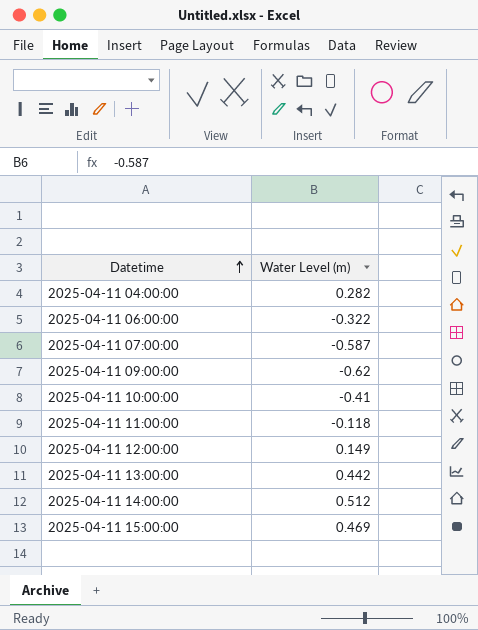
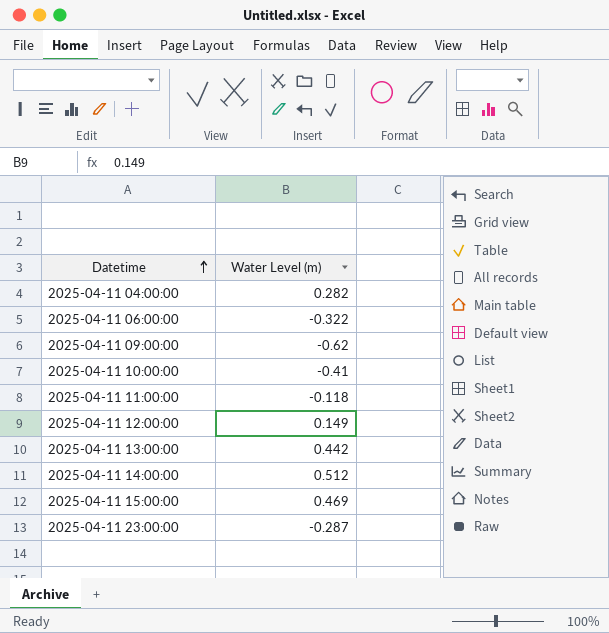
row 2025-04-11 07:00:00: -0.587 -> none
row 2025-04-11 23:00:00: none -> -0.287

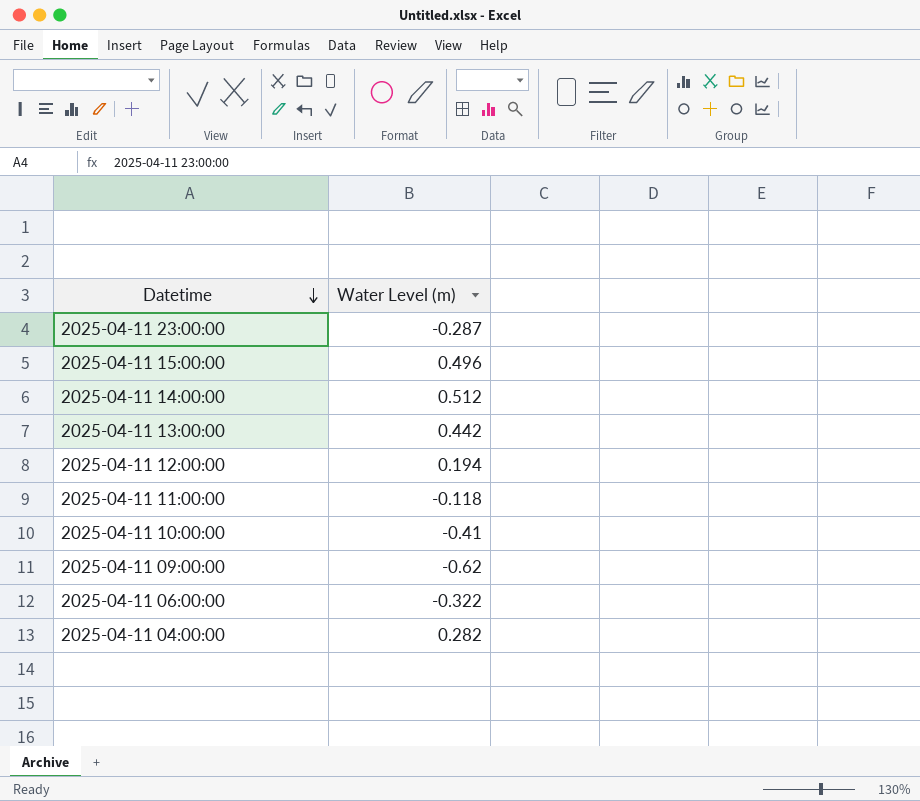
row order: Datetime ascending -> Datetime descending
2025-04-11 15:00:00 | Water Level (m): 0.469 -> 0.496
2025-04-11 12:00:00 | Water Level (m): 0.149 -> 0.194

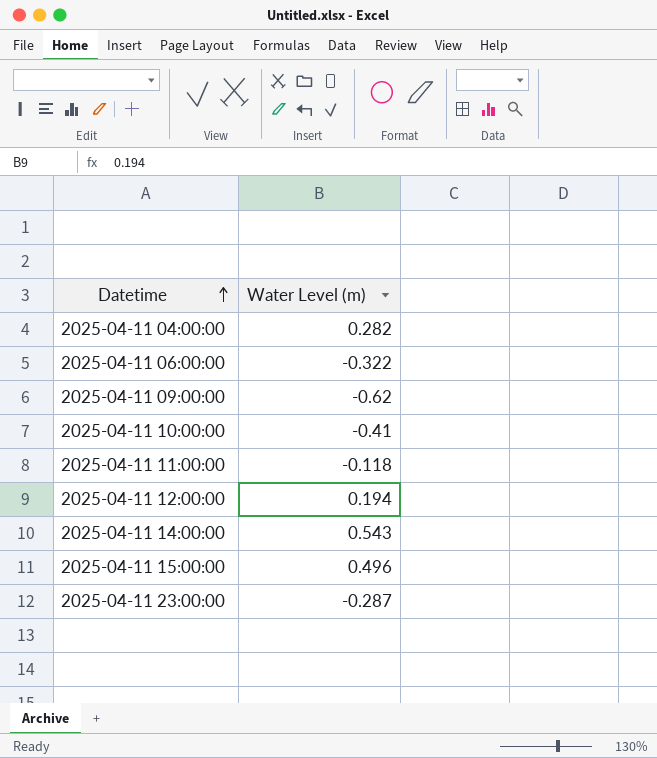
row order: Datetime descending -> Datetime ascending
row 2025-04-11 13:00:00: 0.442 -> none
2025-04-11 14:00:00 | Water Level (m): 0.512 -> 0.543

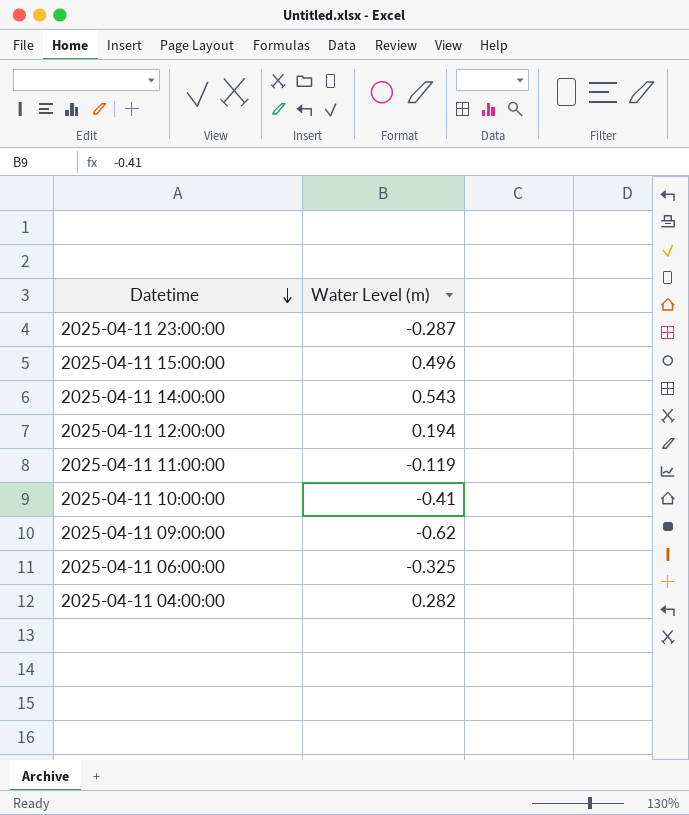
row order: Datetime ascending -> Datetime descending
2025-04-11 11:00:00 | Water Level (m): -0.118 -> -0.119
2025-04-11 06:00:00 | Water Level (m): -0.322 -> -0.325

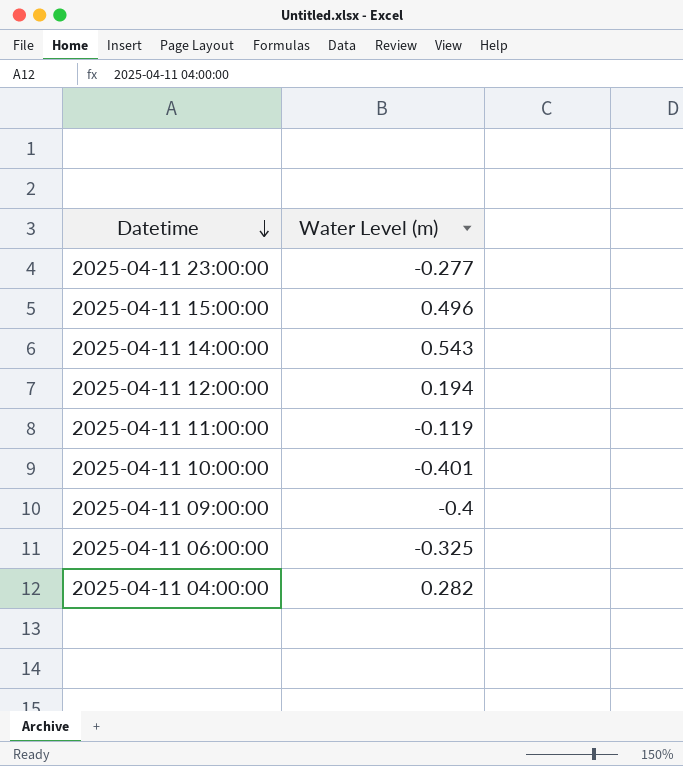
2025-04-11 23:00:00 | Water Level (m): -0.287 -> -0.277
2025-04-11 10:00:00 | Water Level (m): -0.41 -> -0.401
2025-04-11 09:00:00 | Water Level (m): -0.62 -> -0.4

